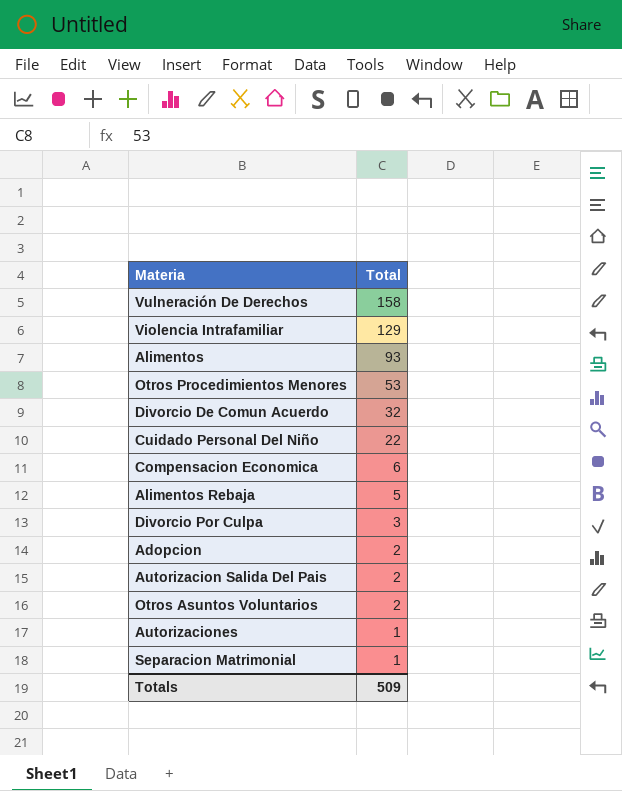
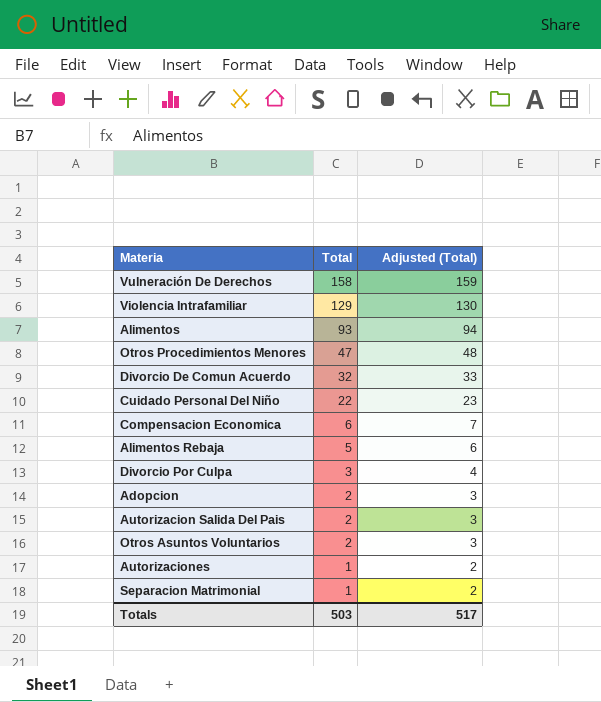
column Adjusted (Total) | formula: none -> [Total] + 1
Otros Procedimientos Menores | Total: 53 -> 47
Totals | Total: 509 -> 503

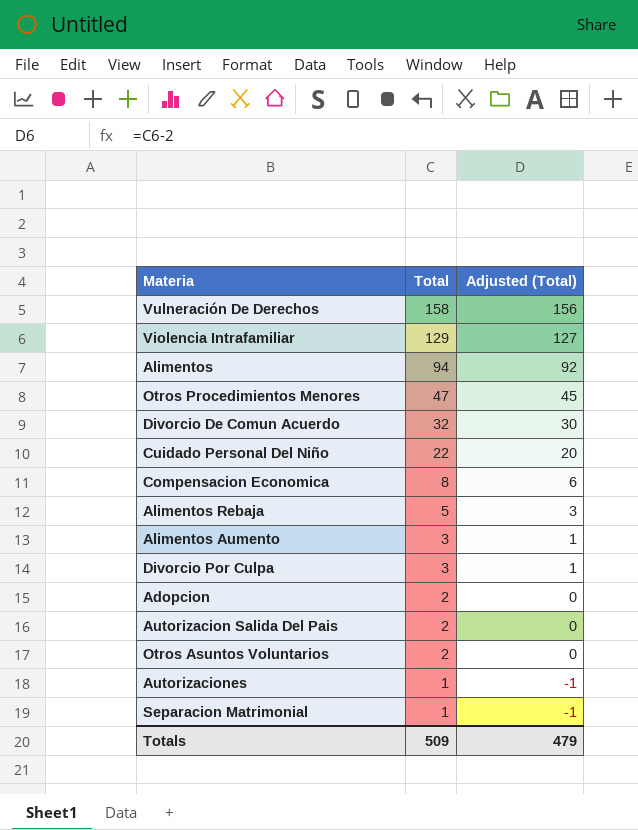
column Adjusted (Total) | formula: [Total] + 1 -> [Total] - 2
Alimentos | Total: 93 -> 94
Compensacion Economica | Total: 6 -> 8
row Alimentos Aumento: none -> 3 | 1
Totals | Total: 503 -> 509
Totals | Adjusted (Total): 517 -> 479

